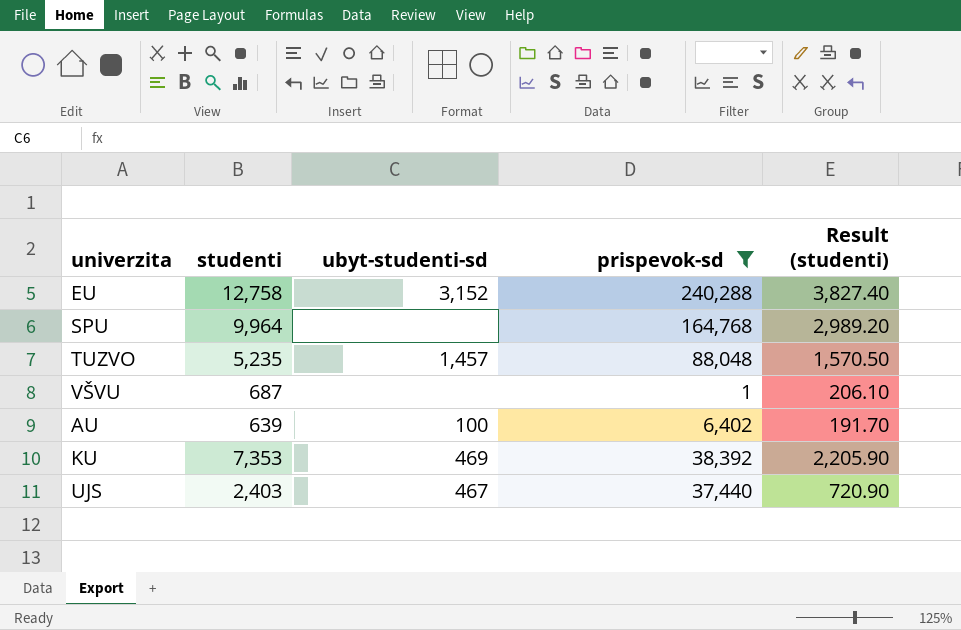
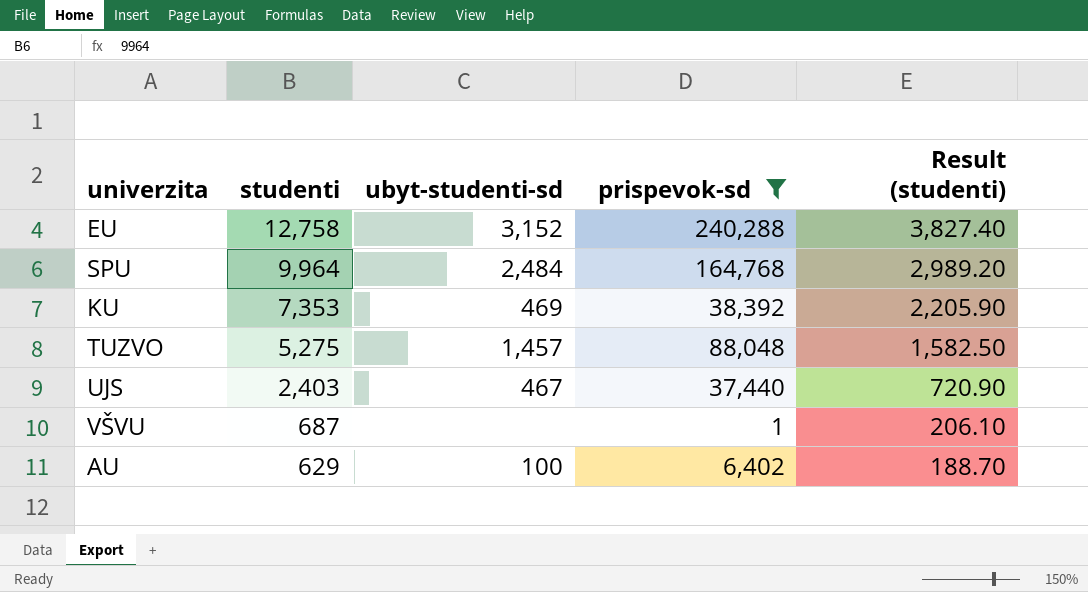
row order: none -> studenti descending
SPU | ubyt-studenti-sd: none -> 2,484
TUZVO | studenti: 5,235 -> 5,275
TUZVO | Result (studenti): 1,570.50 -> 1,582.50
AU | studenti: 639 -> 629
AU | Result (studenti): 191.70 -> 188.70

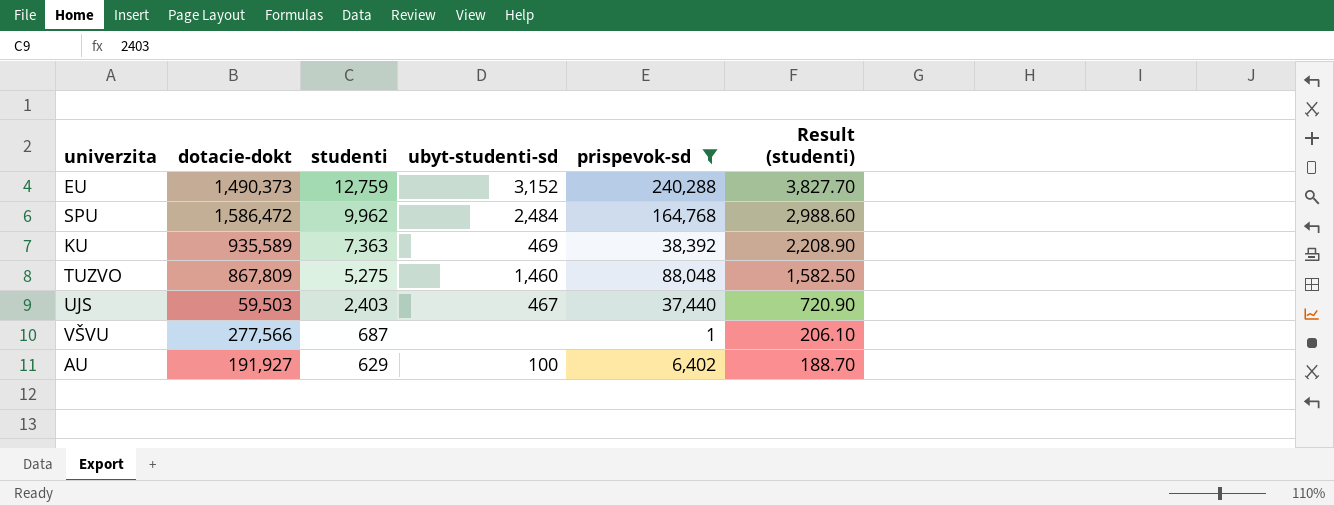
column dotacie-dokt | position: none -> 2
EU | studenti: 12,758 -> 12,759
EU | Result (studenti): 3,827.40 -> 3,827.70
SPU | studenti: 9,964 -> 9,962
SPU | Result (studenti): 2,989.20 -> 2,988.60
KU | studenti: 7,353 -> 7,363
KU | Result (studenti): 2,205.90 -> 2,208.90
TUZVO | ubyt-studenti-sd: 1,457 -> 1,460

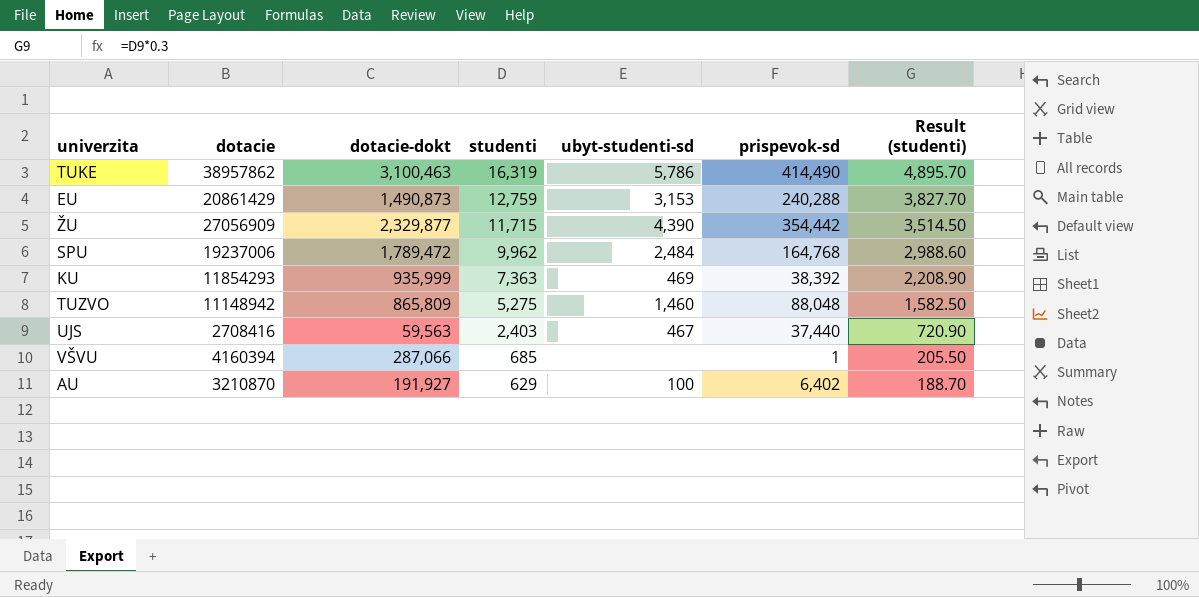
filter: prispevok-sd <= 240,288 -> none
column dotacie | position: none -> 2
EU | dotacie-dokt: 1,490,373 -> 1,490,873
EU | ubyt-studenti-sd: 3,152 -> 3,153
SPU | dotacie-dokt: 1,586,472 -> 1,789,472
KU | dotacie-dokt: 935,589 -> 935,999
TUZVO | dotacie-dokt: 867,809 -> 865,809
UJS | dotacie-dokt: 59,503 -> 59,563
VŠVU | dotacie-dokt: 277,566 -> 287,066
VŠVU | studenti: 687 -> 685
VŠVU | Result (studenti): 206.10 -> 205.50

